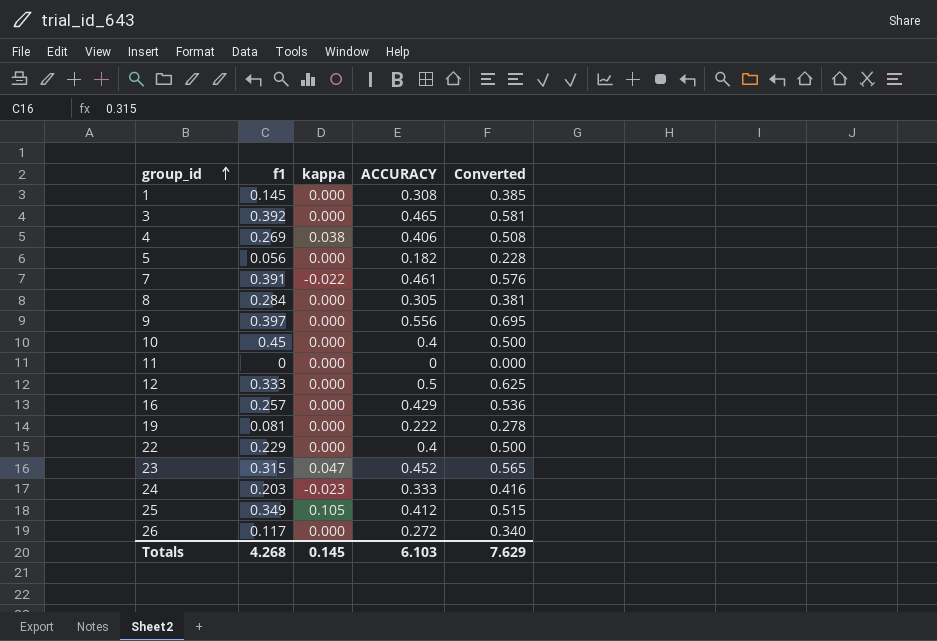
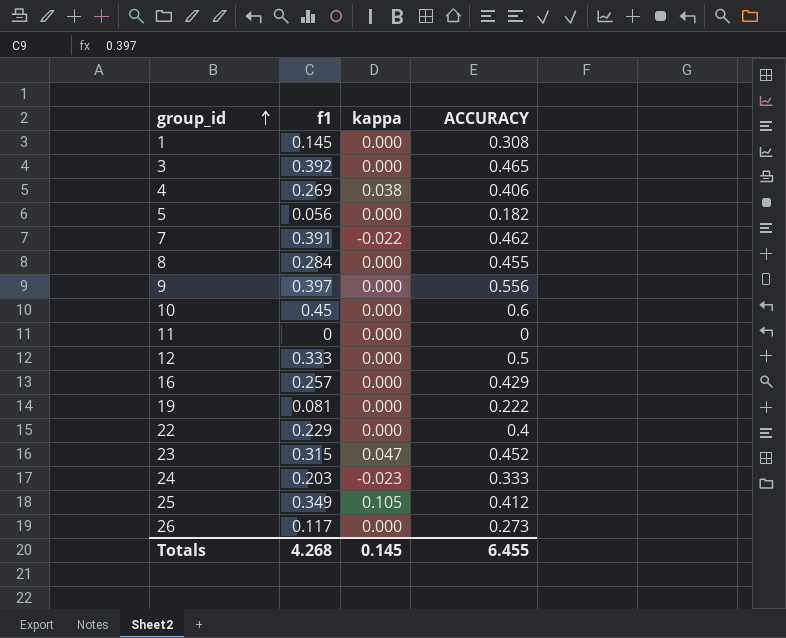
column Converted | formula: [ACCURACY] * 1.25 -> none
7 | ACCURACY: 0.461 -> 0.462
8 | ACCURACY: 0.305 -> 0.455
10 | ACCURACY: 0.4 -> 0.6
26 | ACCURACY: 0.272 -> 0.273
Totals | ACCURACY: 6.103 -> 6.455

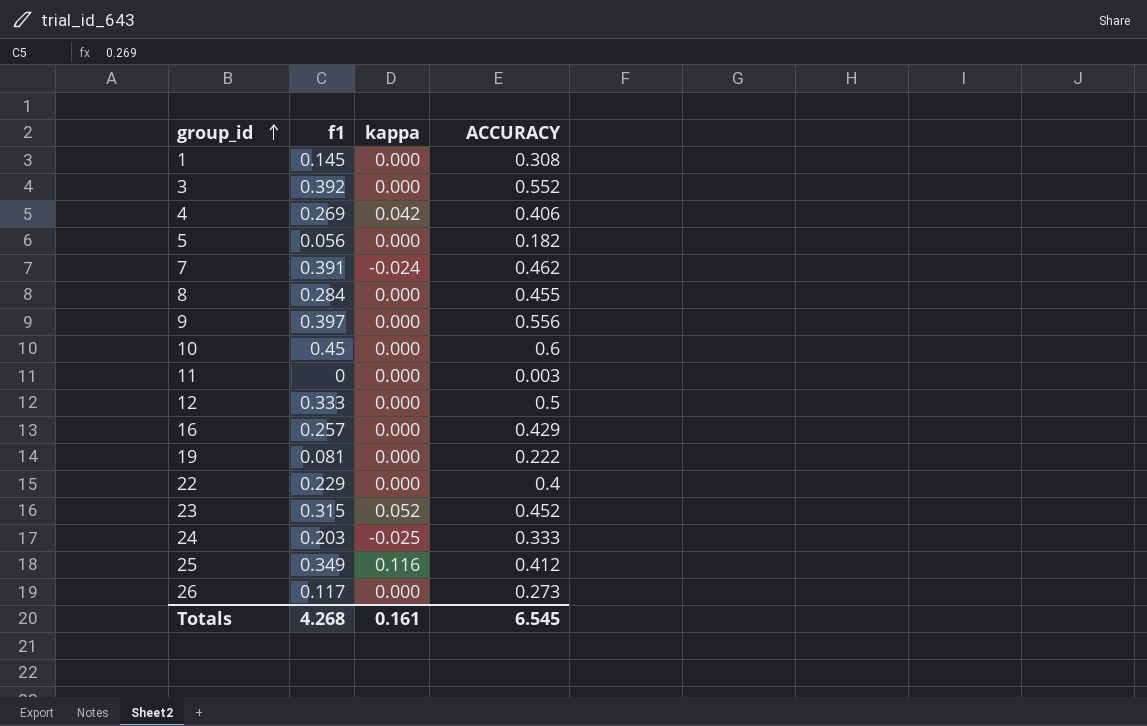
3 | ACCURACY: 0.465 -> 0.552
4 | kappa: 0.038 -> 0.042
7 | kappa: -0.022 -> -0.024
11 | ACCURACY: 0 -> 0.003
23 | kappa: 0.047 -> 0.052
24 | kappa: -0.023 -> -0.025
25 | kappa: 0.105 -> 0.116
Totals | kappa: 0.145 -> 0.161
Totals | ACCURACY: 6.455 -> 6.545

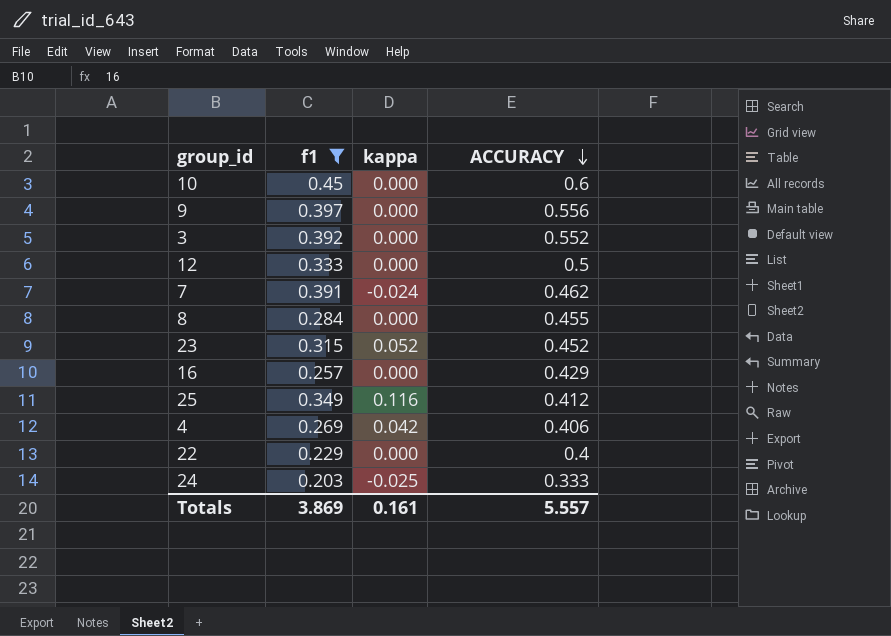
filter: none -> f1 >= 0.203
row order: group_id ascending -> ACCURACY descending
Totals | f1: 4.268 -> 3.869
Totals | ACCURACY: 6.545 -> 5.557

